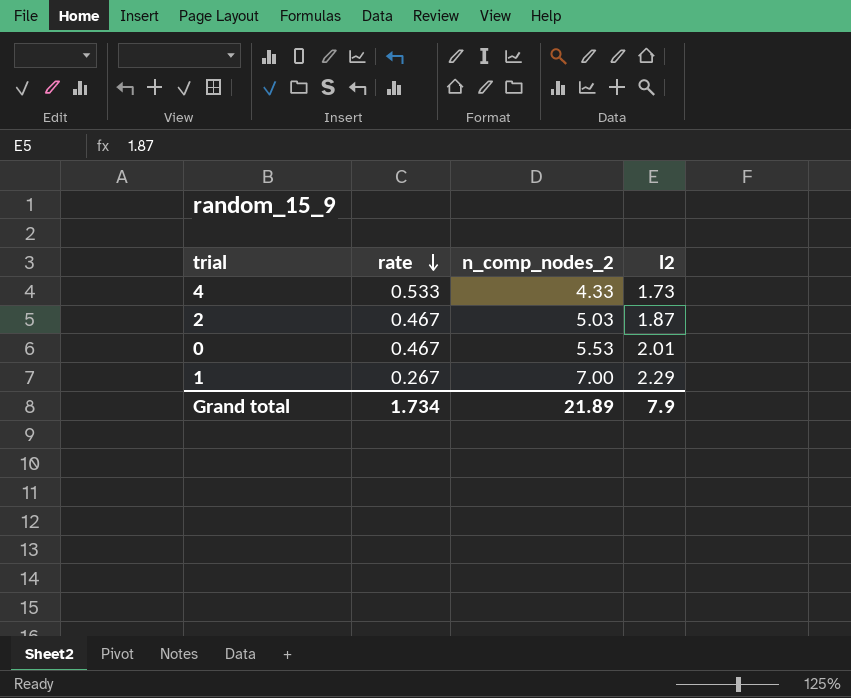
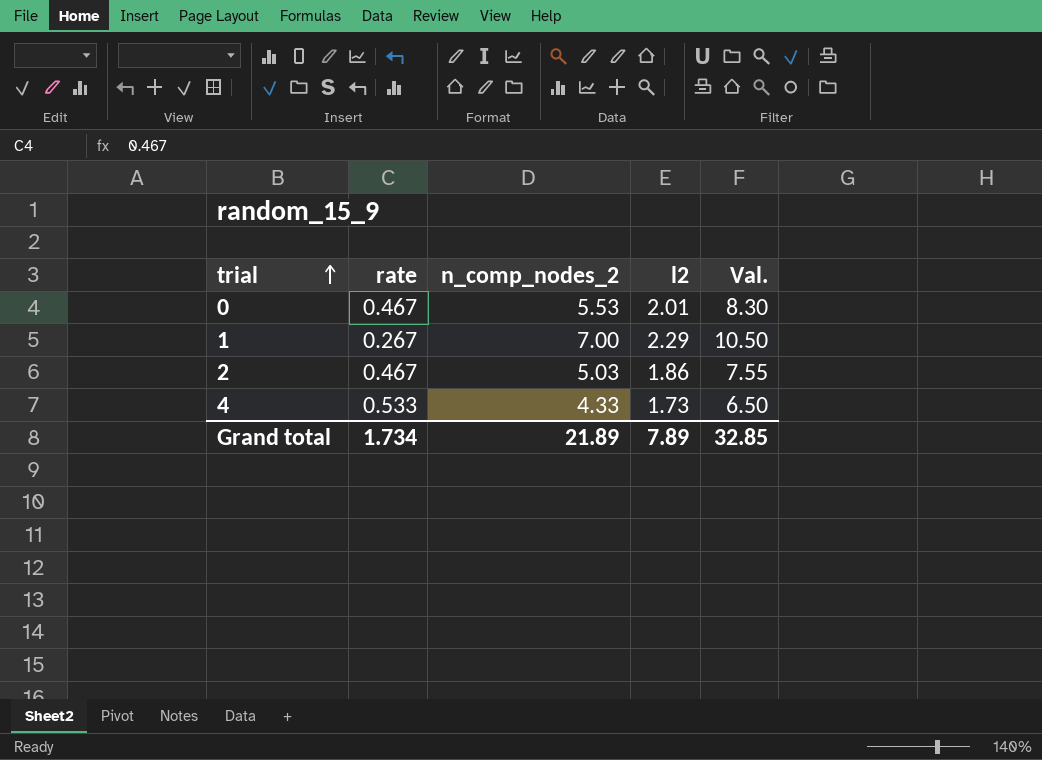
row order: rate descending -> trial ascending
column Val. | formula: none -> [n_comp_nodes_2] * 1.5
2 | l2: 1.87 -> 1.86
Grand total | l2: 7.9 -> 7.89

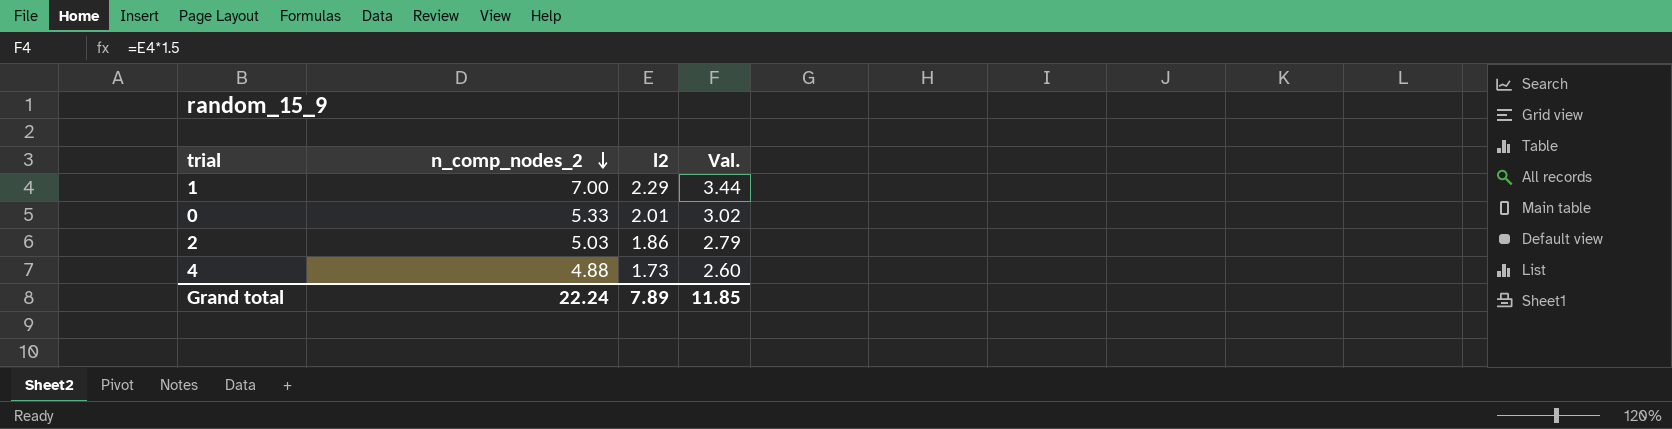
row order: trial ascending -> n_comp_nodes_2 descending
column rate | position: 2 -> none
column Val. | formula: [n_comp_nodes_2] * 1.5 -> [l2] * 1.5
0 | n_comp_nodes_2: 5.53 -> 5.33
4 | n_comp_nodes_2: 4.33 -> 4.88
Grand total | n_comp_nodes_2: 21.89 -> 22.24
Grand total | Val.: 32.85 -> 11.85

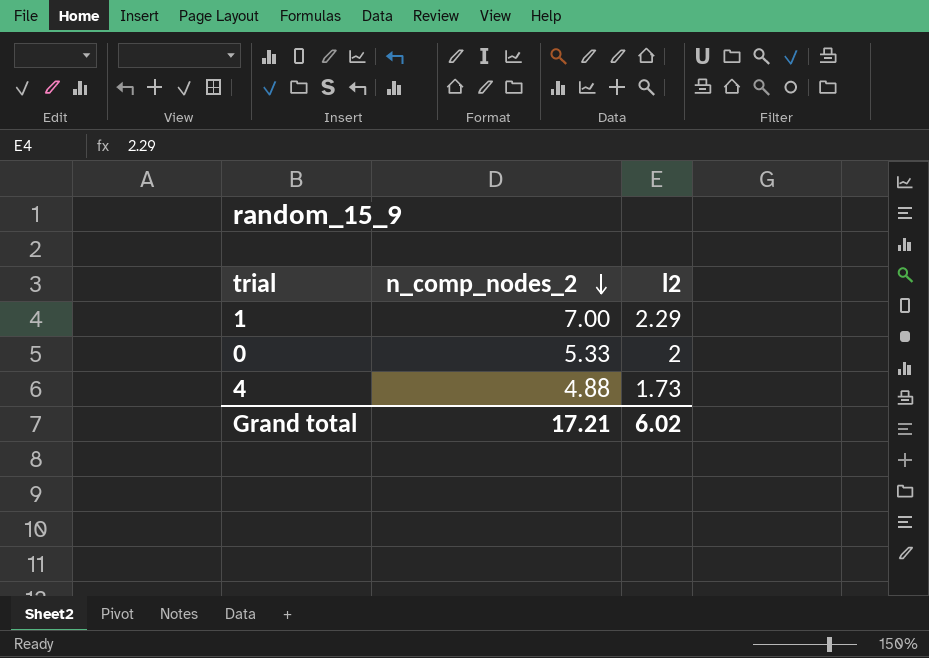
column Val. | formula: [l2] * 1.5 -> none
row 2: 5.03 | 1.86 | 2.79 -> none
0 | l2: 2.01 -> 2
Grand total | n_comp_nodes_2: 22.24 -> 17.21
Grand total | l2: 7.89 -> 6.02

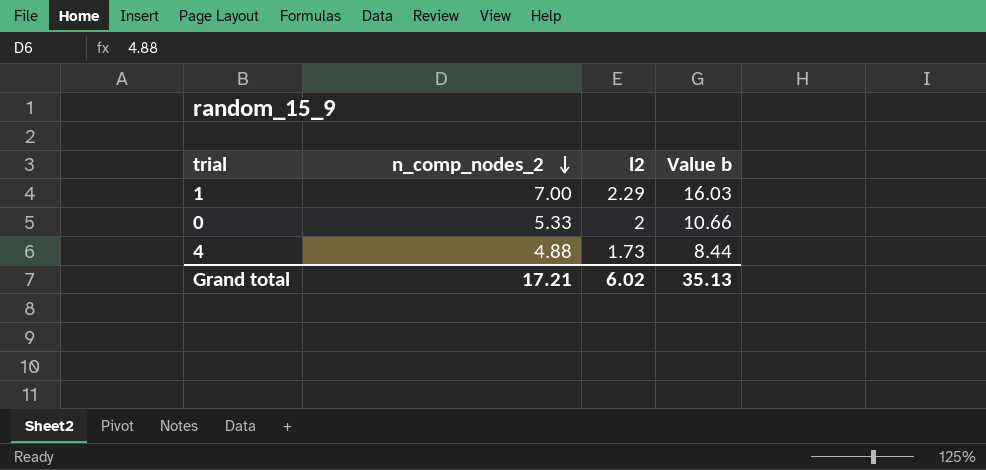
column Value b | formula: none -> [n_comp_nodes_2] * [l2]

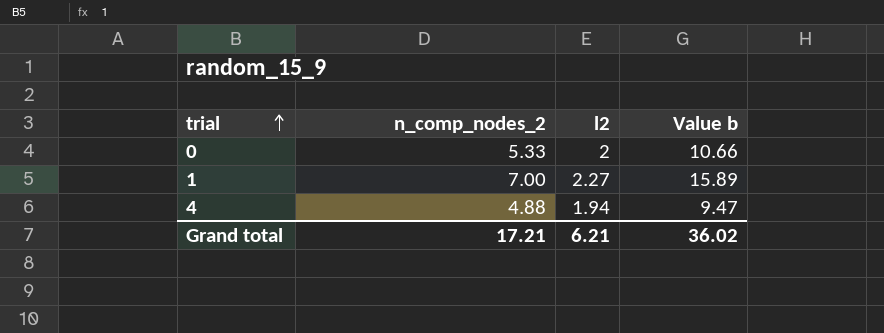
row order: n_comp_nodes_2 descending -> trial ascending
1 | l2: 2.29 -> 2.27
1 | Value b: 16.03 -> 15.89
4 | l2: 1.73 -> 1.94
4 | Value b: 8.44 -> 9.47
Grand total | l2: 6.02 -> 6.21
Grand total | Value b: 35.13 -> 36.02

